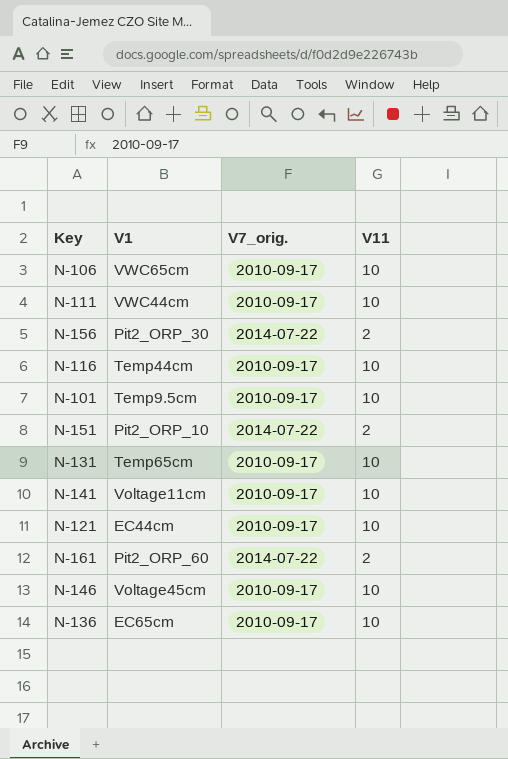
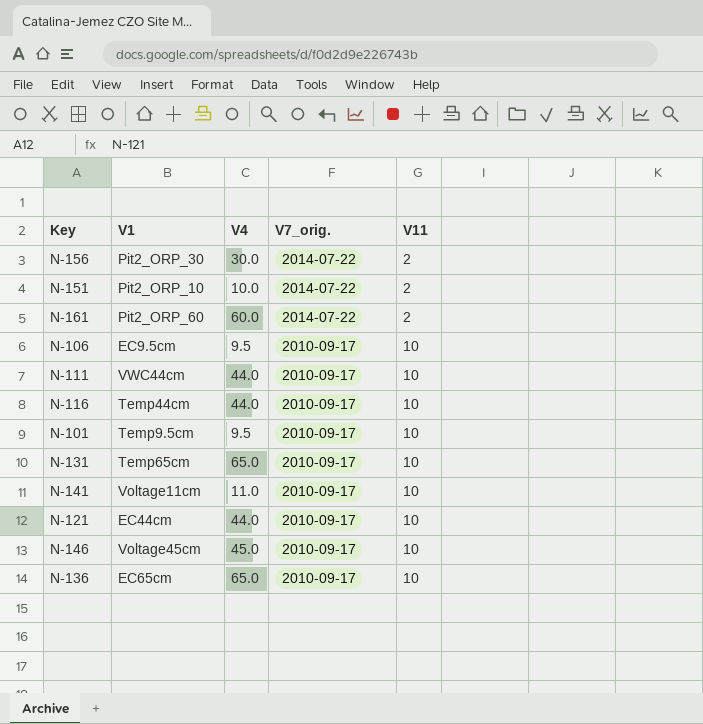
row order: none -> V7_orig. descending
column V4 | position: none -> 3
N-106 | V1: VWC65cm -> EC9.5cm

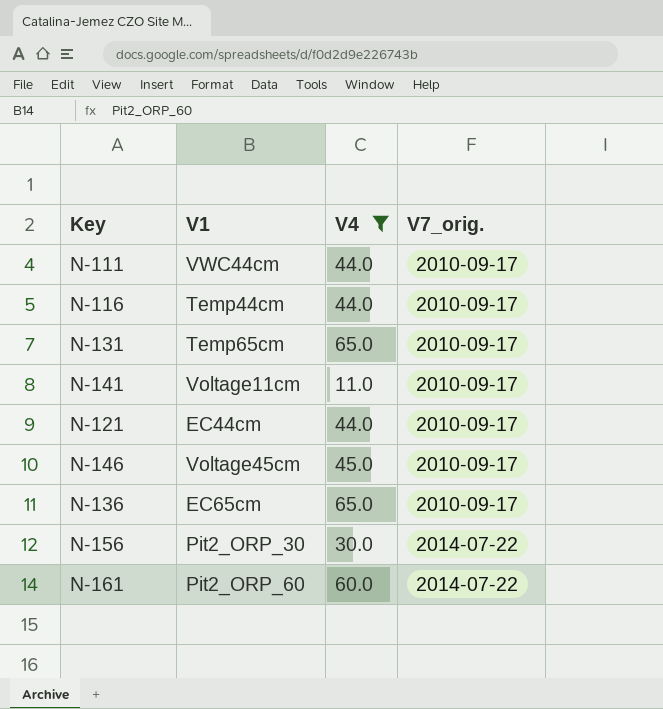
filter: none -> V4 >= 11.0
row order: V7_orig. descending -> V7_orig. ascending
column V11 | position: 5 -> none

